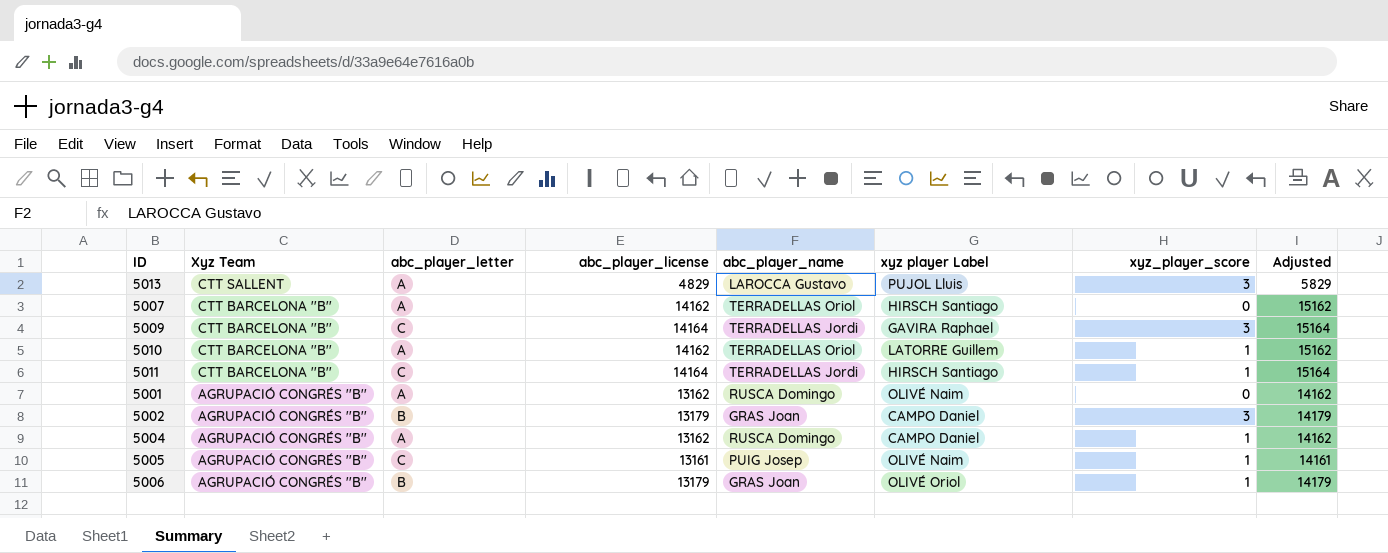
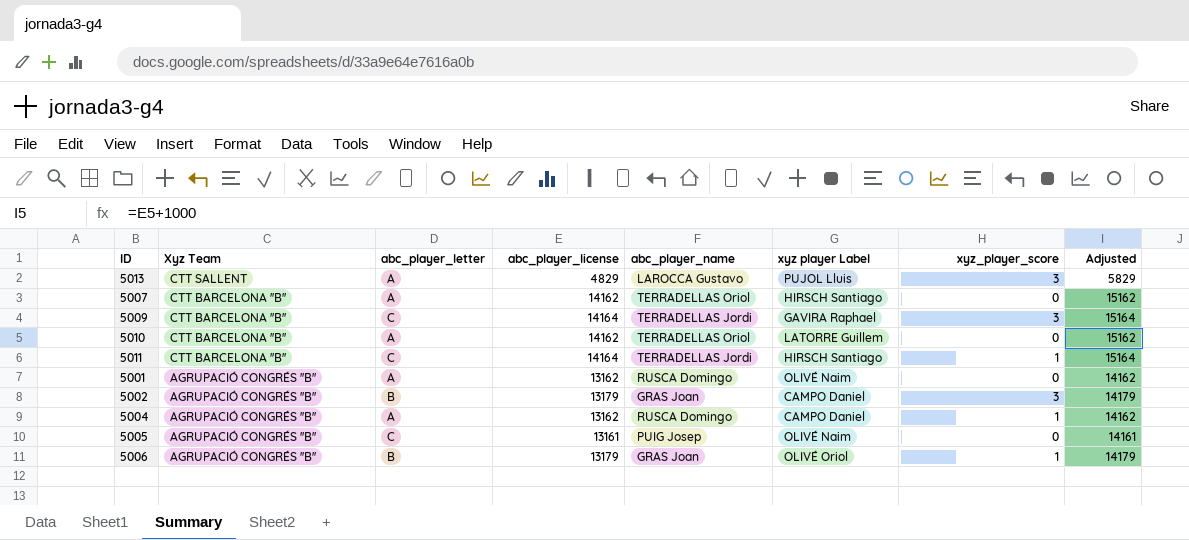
5010 | xyz_player_score: 1 -> 0
5005 | xyz_player_score: 1 -> 0

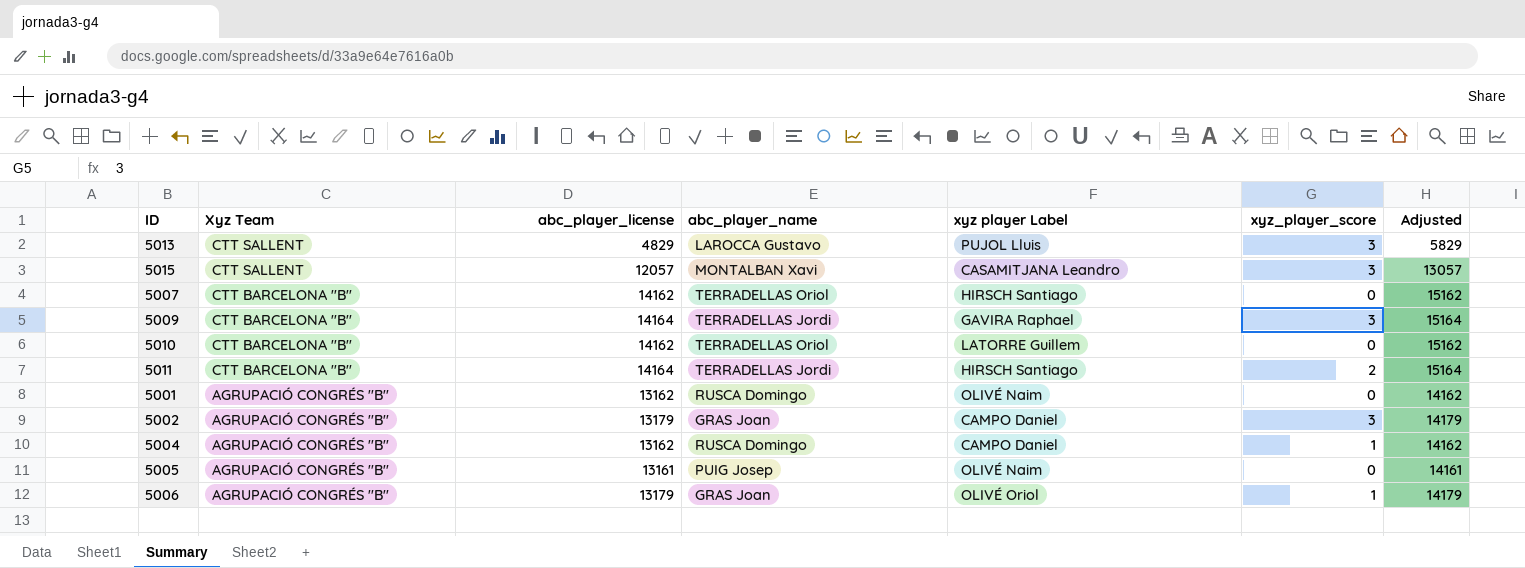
column abc_player_letter | position: 3 -> none
row 5015: none -> CTT SALLENT | 12057 | MONTALBAN Xavi | CASAMITJANA Leandro | 3 | 13057
5011 | xyz_player_score: 1 -> 2

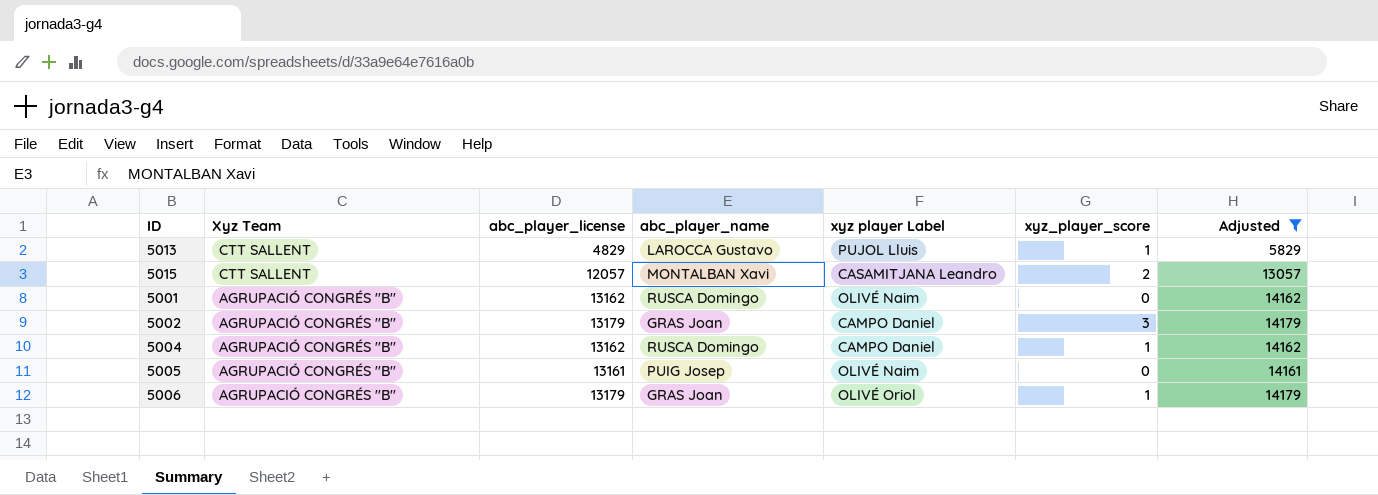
filter: none -> Adjusted <= 14179
5013 | xyz_player_score: 3 -> 1
5015 | xyz_player_score: 3 -> 2

